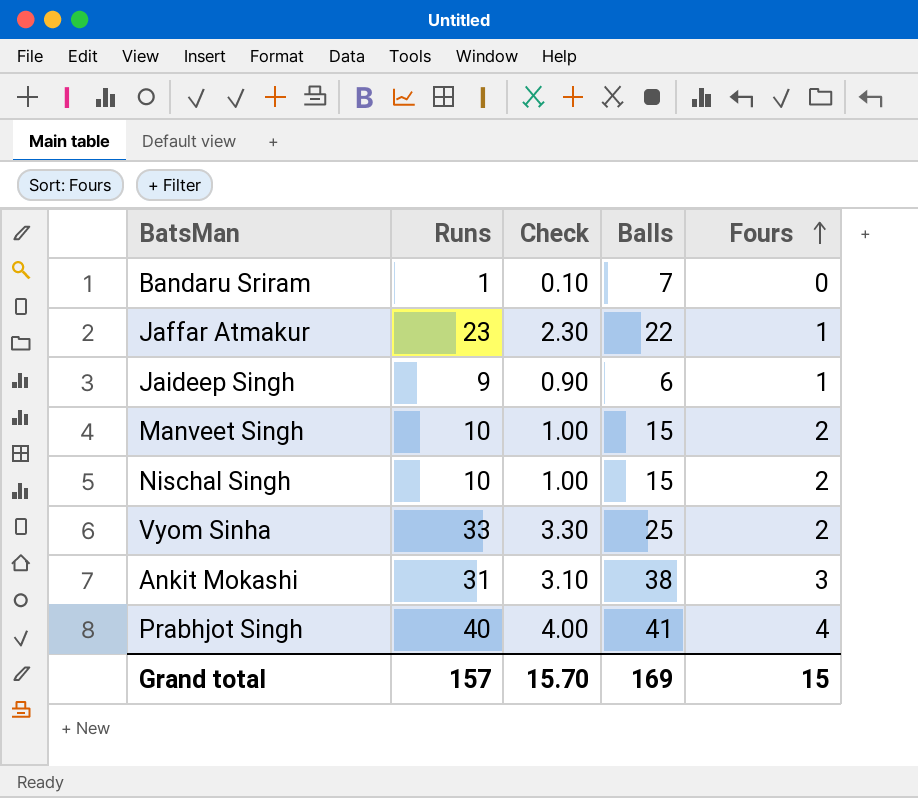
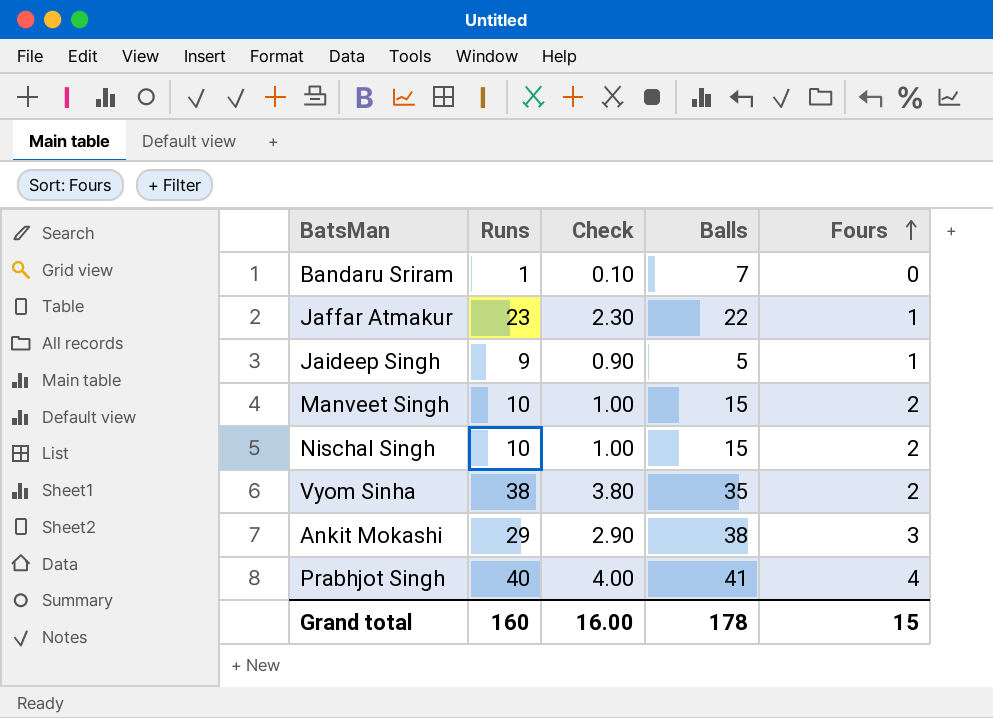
Jaideep Singh | Balls: 6 -> 5
Vyom Sinha | Runs: 33 -> 38
Vyom Sinha | Check: 3.30 -> 3.80
Vyom Sinha | Balls: 25 -> 35
Ankit Mokashi | Runs: 31 -> 29
Ankit Mokashi | Check: 3.10 -> 2.90
Grand total | Runs: 157 -> 160
Grand total | Check: 15.70 -> 16.00
Grand total | Balls: 169 -> 178

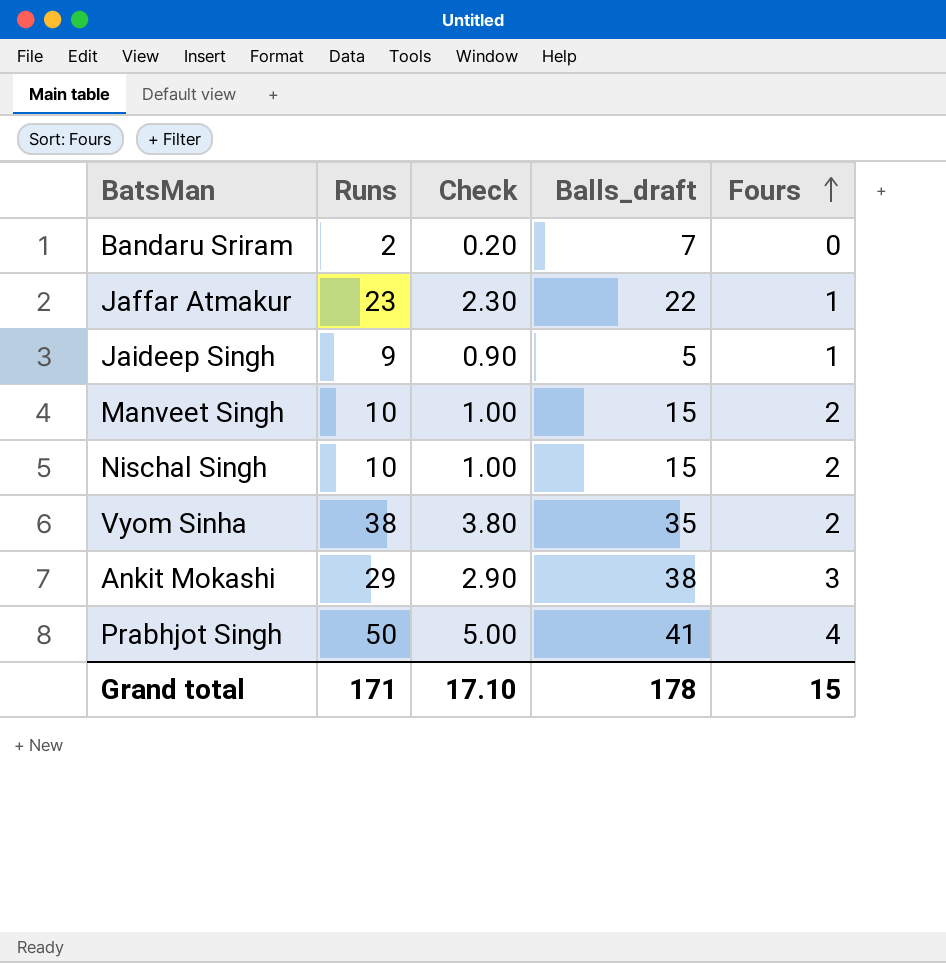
column name: Balls -> Balls_draft
Bandaru Sriram | Runs: 1 -> 2
Bandaru Sriram | Check: 0.10 -> 0.20
Prabhjot Singh | Runs: 40 -> 50
Prabhjot Singh | Check: 4.00 -> 5.00
Grand total | Runs: 160 -> 171
Grand total | Check: 16.00 -> 17.10

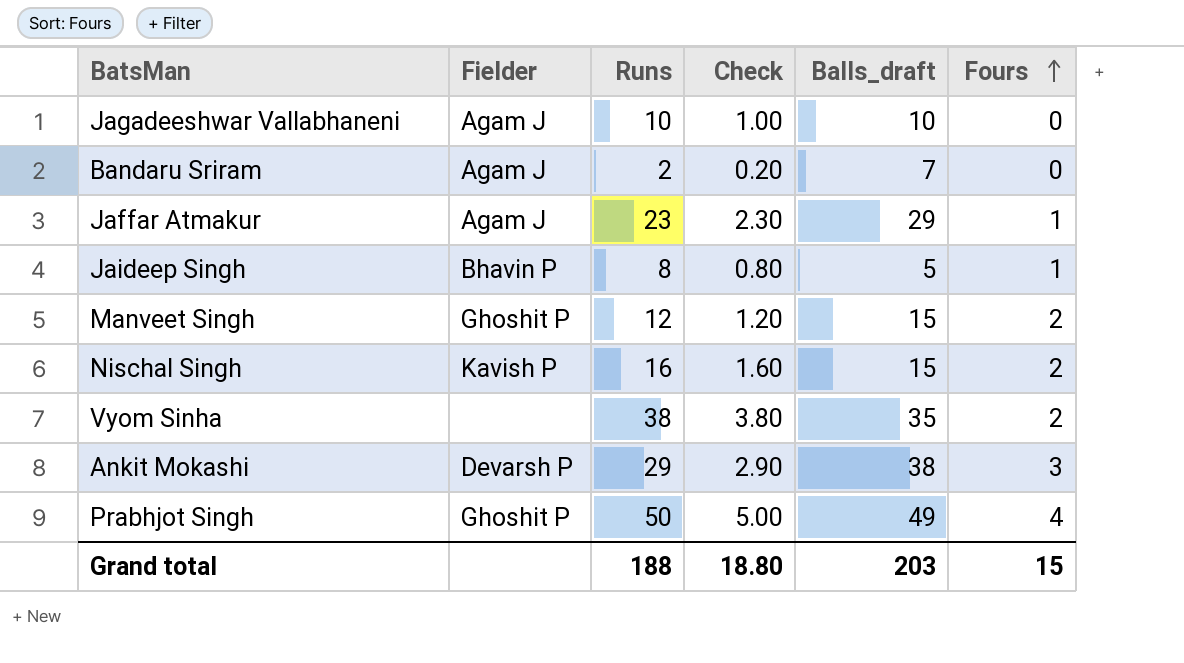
column Fielder | position: none -> 2
row Jagadeeshwar Vallabhaneni: none -> Agam J | 10 | 1.00 | 10 | 0
Jaffar Atmakur | Balls_draft: 22 -> 29
Jaideep Singh | Runs: 9 -> 8
Jaideep Singh | Check: 0.90 -> 0.80
Manveet Singh | Runs: 10 -> 12
Manveet Singh | Check: 1.00 -> 1.20
Nischal Singh | Runs: 10 -> 16
Nischal Singh | Check: 1.00 -> 1.60
Prabhjot Singh | Balls_draft: 41 -> 49
Grand total | Runs: 171 -> 188
Grand total | Check: 17.10 -> 18.80
Grand total | Balls_draft: 178 -> 203

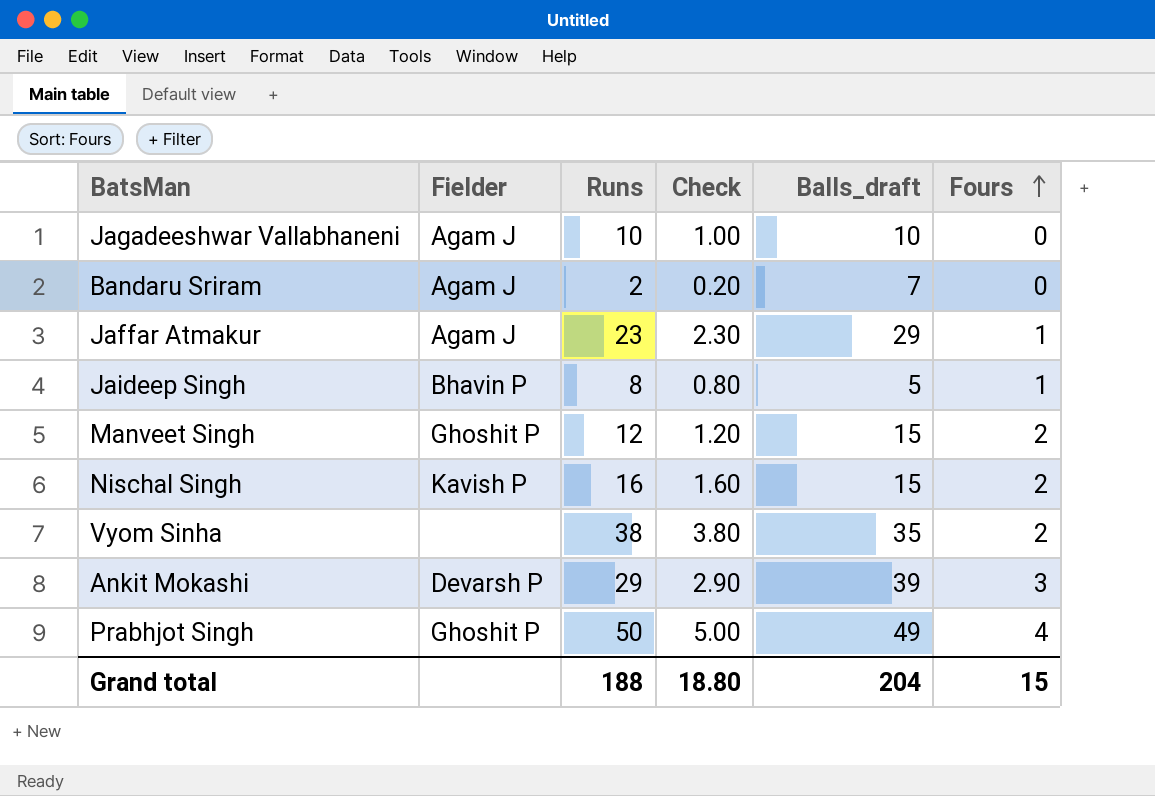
Ankit Mokashi | Balls_draft: 38 -> 39
Grand total | Balls_draft: 203 -> 204

